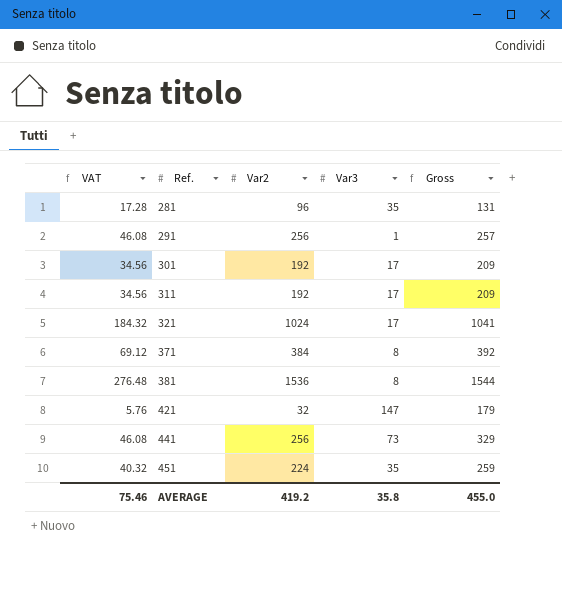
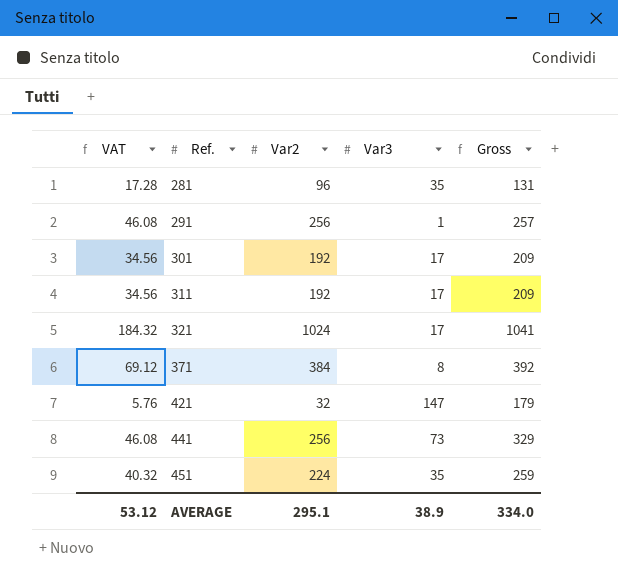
row 381: 276.48 | 1536 | 8 | 1544 -> none
AVERAGE | VAT: 75.46 -> 53.12
AVERAGE | Var2: 419.2 -> 295.1
AVERAGE | Var3: 35.8 -> 38.9
AVERAGE | Gross: 455.0 -> 334.0

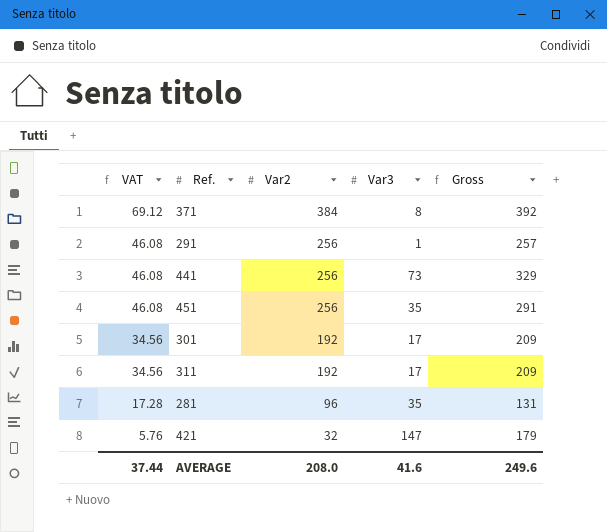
row order: Ref. ascending -> VAT descending
row 321: 184.32 | 1024 | 17 | 1041 -> none
451 | VAT: 40.32 -> 46.08
451 | Var2: 224 -> 256
451 | Gross: 259 -> 291
AVERAGE | VAT: 53.12 -> 37.44
AVERAGE | Var2: 295.1 -> 208.0
AVERAGE | Var3: 38.9 -> 41.6
AVERAGE | Gross: 334.0 -> 249.6

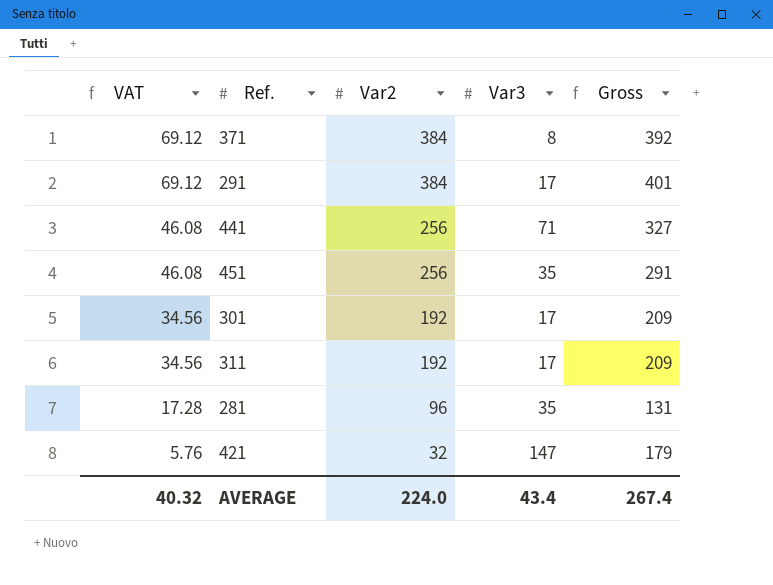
291 | VAT: 46.08 -> 69.12
291 | Var2: 256 -> 384
291 | Var3: 1 -> 17
291 | Gross: 257 -> 401
441 | Var3: 73 -> 71
441 | Gross: 329 -> 327
AVERAGE | VAT: 37.44 -> 40.32
AVERAGE | Var2: 208.0 -> 224.0
AVERAGE | Var3: 41.6 -> 43.4
AVERAGE | Gross: 249.6 -> 267.4

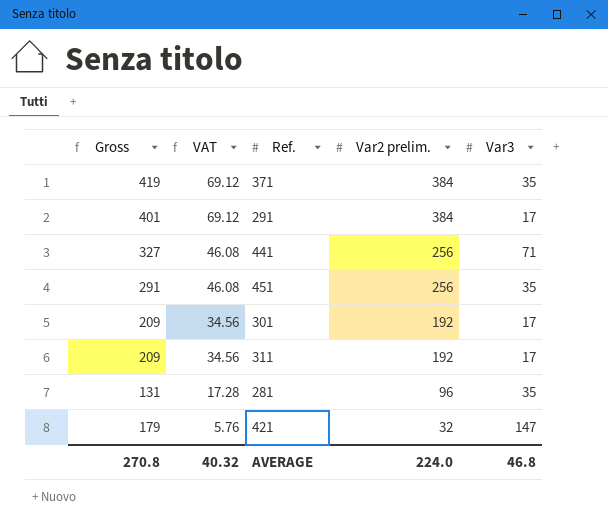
column Gross | position: 5 -> 1
column name: Var2 -> Var2 prelim.
371 | Gross: 392 -> 419
371 | Var3: 8 -> 35
AVERAGE | Gross: 267.4 -> 270.8
AVERAGE | Var3: 43.4 -> 46.8

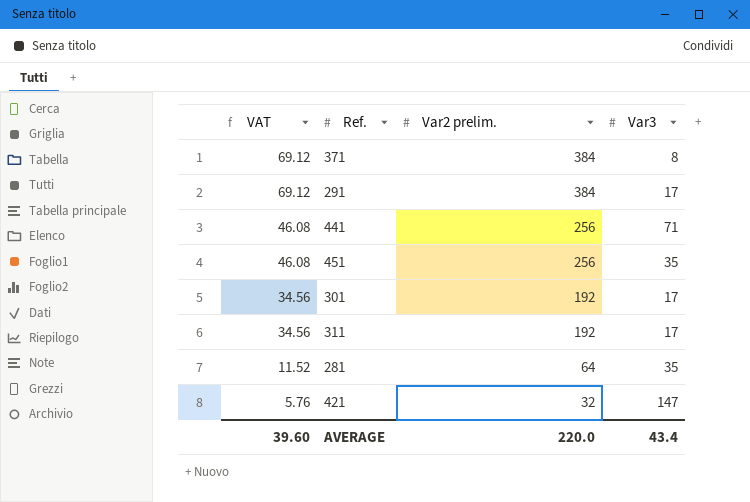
column Gross | formula: [Var2 prelim.] + [Var3] -> none
371 | Var3: 35 -> 8
281 | VAT: 17.28 -> 11.52
281 | Var2 prelim.: 96 -> 64
AVERAGE | VAT: 40.32 -> 39.60
AVERAGE | Var2 prelim.: 224.0 -> 220.0
AVERAGE | Var3: 46.8 -> 43.4

